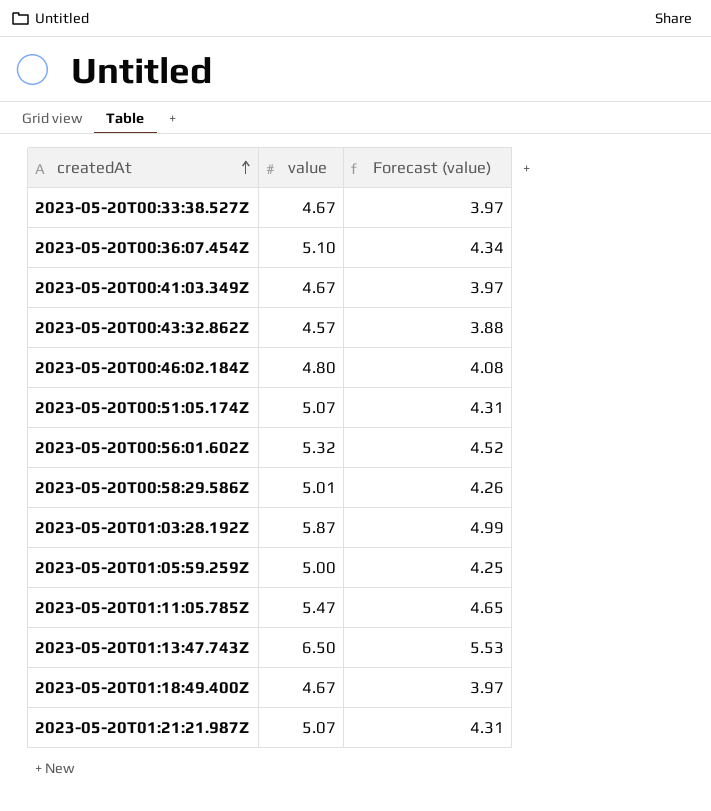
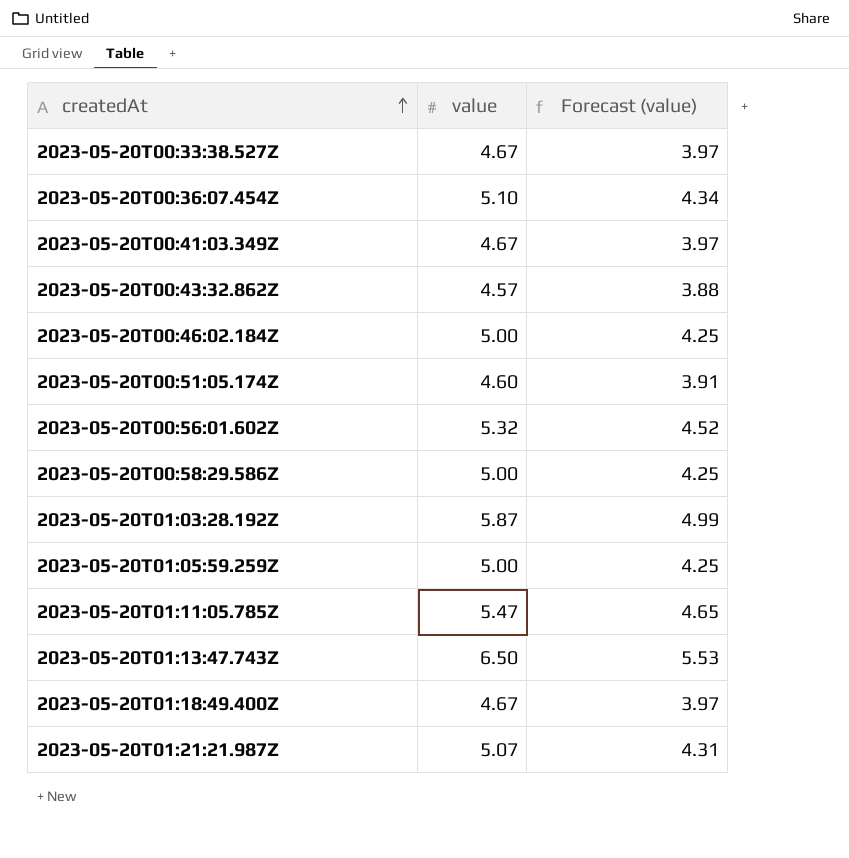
2023-05-20T00:46:02.184Z | value: 4.80 -> 5.00
2023-05-20T00:46:02.184Z | Forecast (value): 4.08 -> 4.25
2023-05-20T00:51:05.174Z | value: 5.07 -> 4.60
2023-05-20T00:51:05.174Z | Forecast (value): 4.31 -> 3.91
2023-05-20T00:58:29.586Z | value: 5.01 -> 5.00
2023-05-20T00:58:29.586Z | Forecast (value): 4.26 -> 4.25

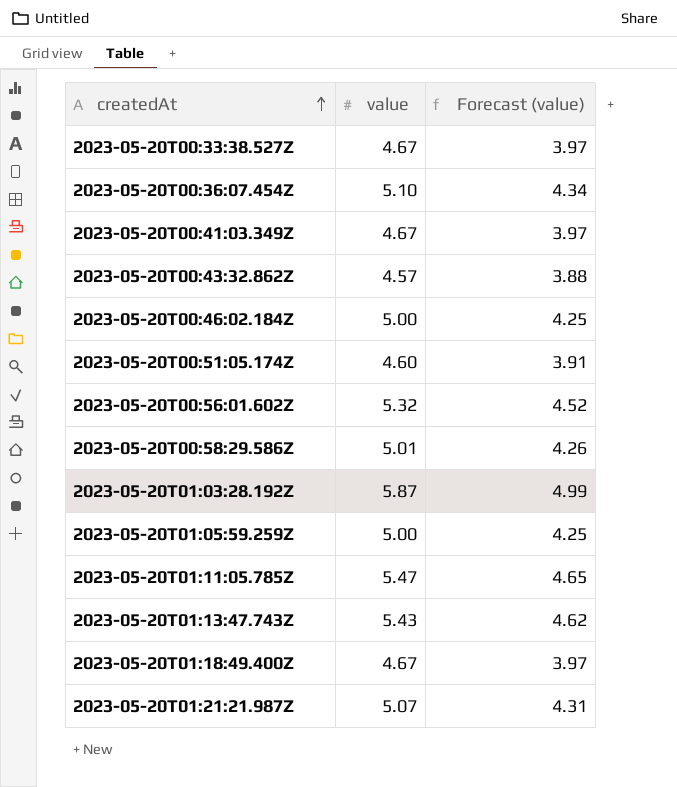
2023-05-20T00:58:29.586Z | value: 5.00 -> 5.01
2023-05-20T00:58:29.586Z | Forecast (value): 4.25 -> 4.26
2023-05-20T01:13:47.743Z | value: 6.50 -> 5.43
2023-05-20T01:13:47.743Z | Forecast (value): 5.53 -> 4.62

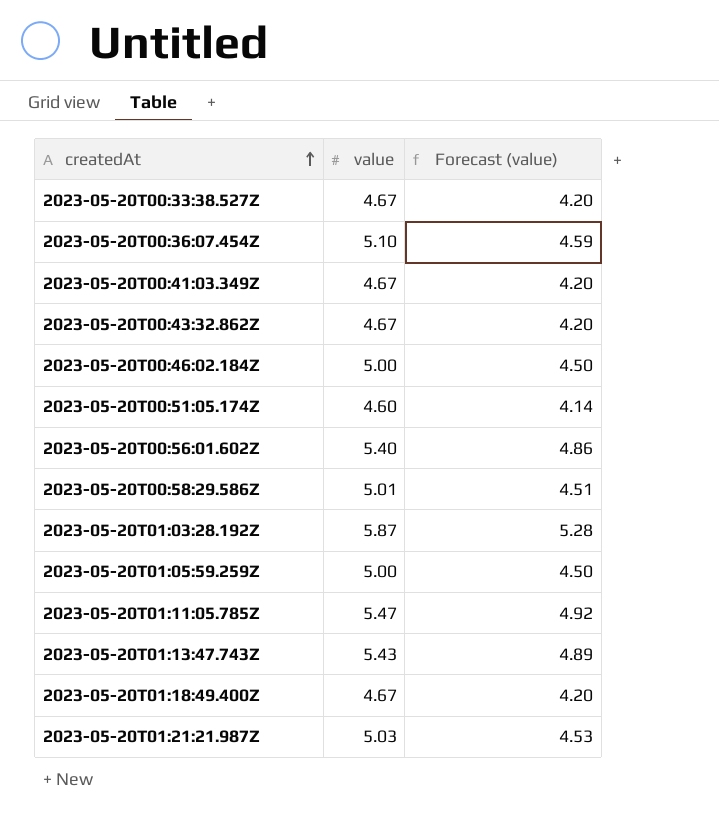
column Forecast (value) | formula: [value] * 0.85 -> [value] * 0.9
2023-05-20T00:43:32.862Z | value: 4.57 -> 4.67
2023-05-20T00:56:01.602Z | value: 5.32 -> 5.40
2023-05-20T01:21:21.987Z | value: 5.07 -> 5.03

